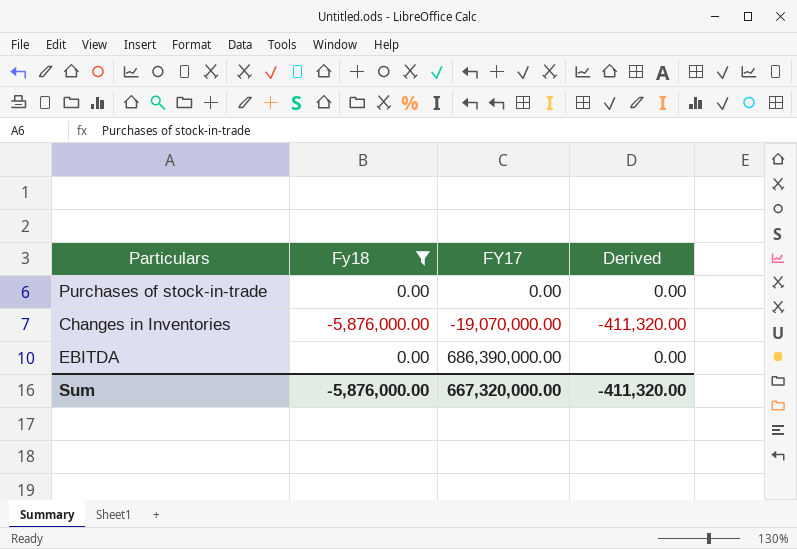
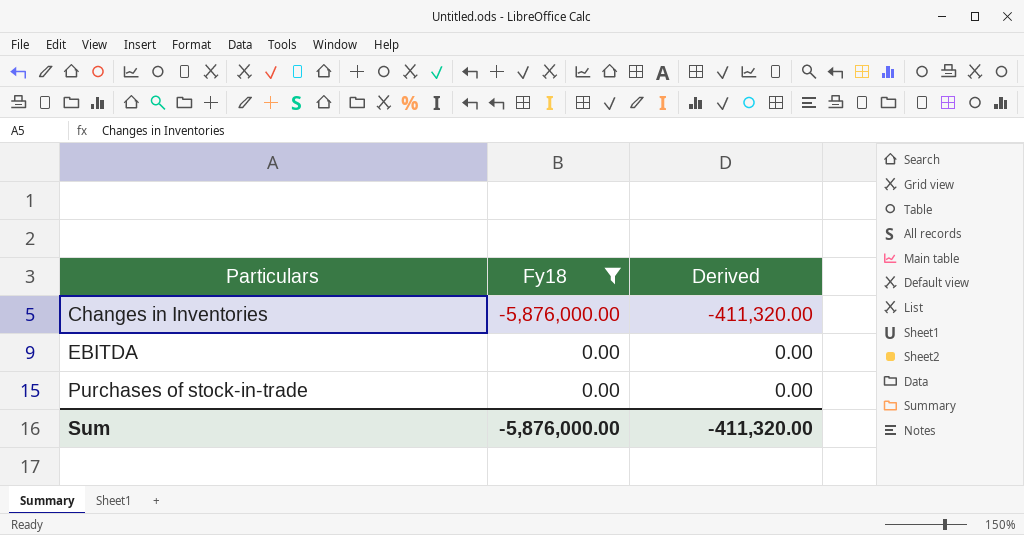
row order: none -> Particulars ascending
column FY17 | position: 3 -> none

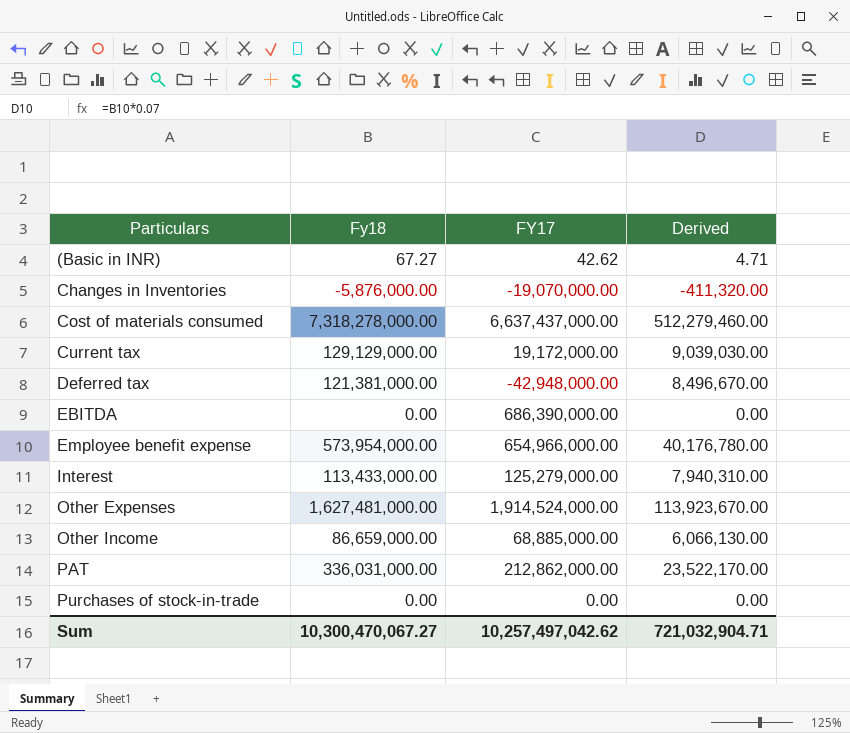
filter: Fy18 <= 0.00 -> none
column FY17 | position: none -> 3
Sum | Fy18: -5,876,000.00 -> 10,300,470,067.27
Sum | Derived: -411,320.00 -> 721,032,904.71

